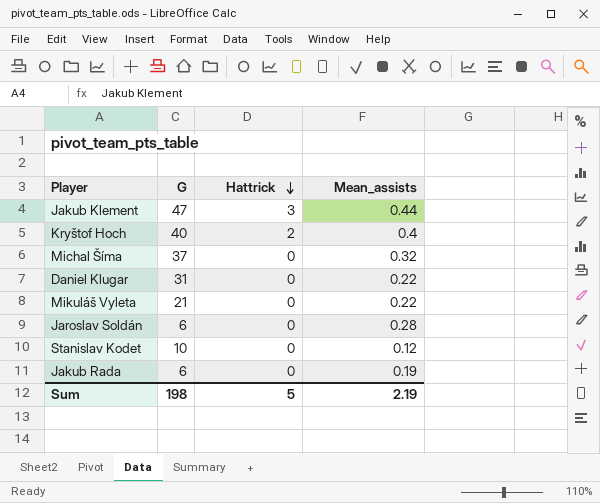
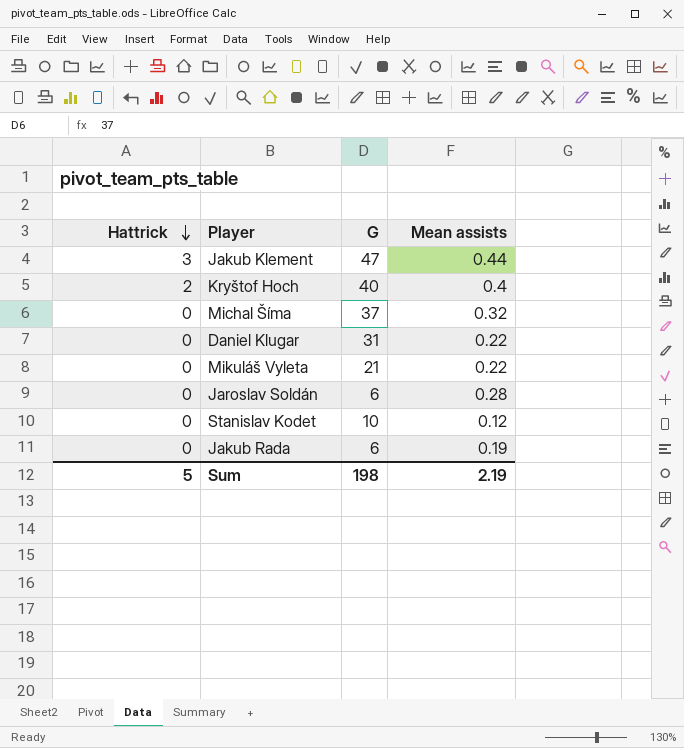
column Hattrick | position: 3 -> 1
column name: Mean_assists -> Mean assists

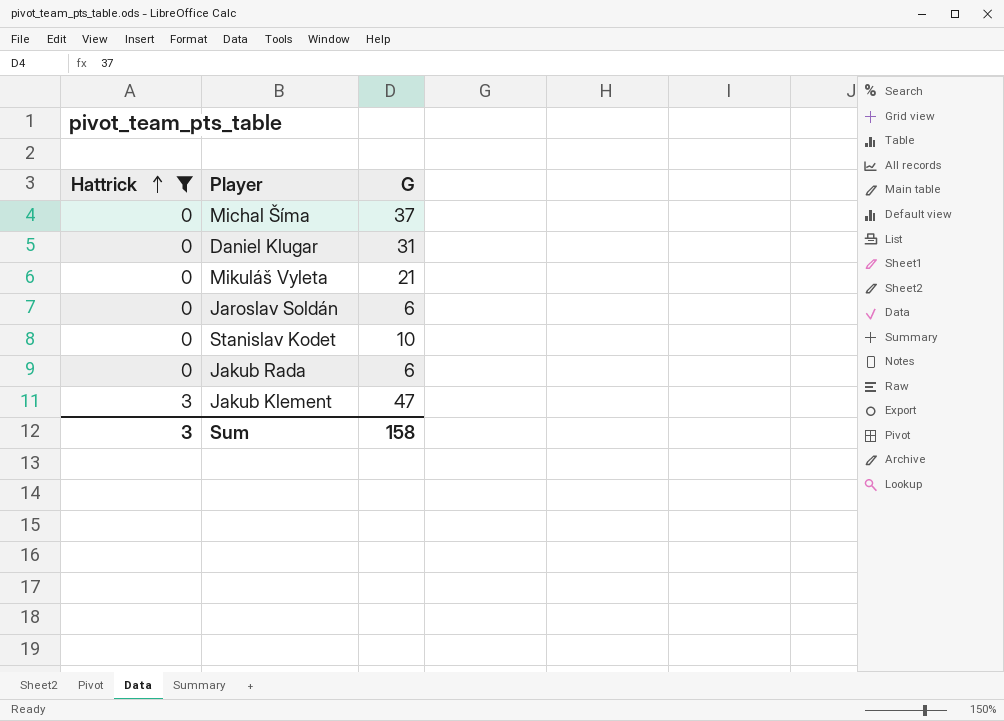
filter: none -> Hattrick != 2
row order: Hattrick descending -> Hattrick ascending
column Mean assists | position: 4 -> none
Sum | Hattrick: 5 -> 3
Sum | G: 198 -> 158

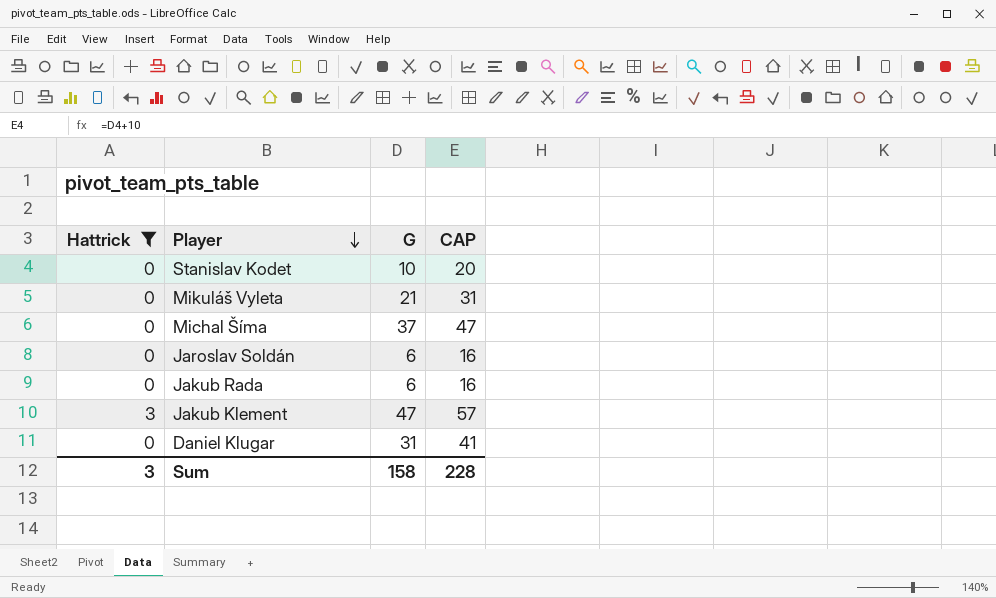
row order: Hattrick ascending -> Player descending
column CAP | formula: none -> [G] + 10

